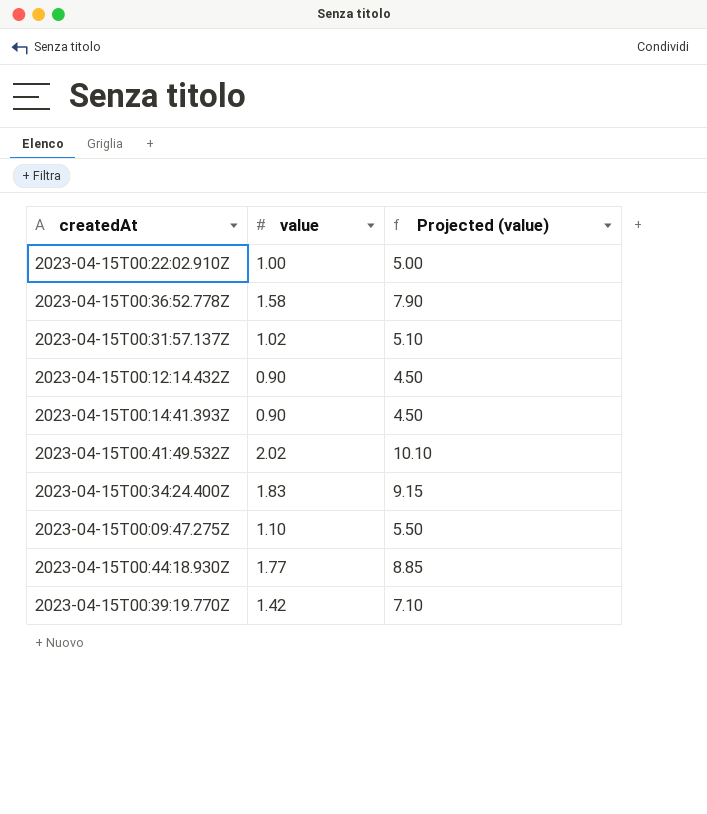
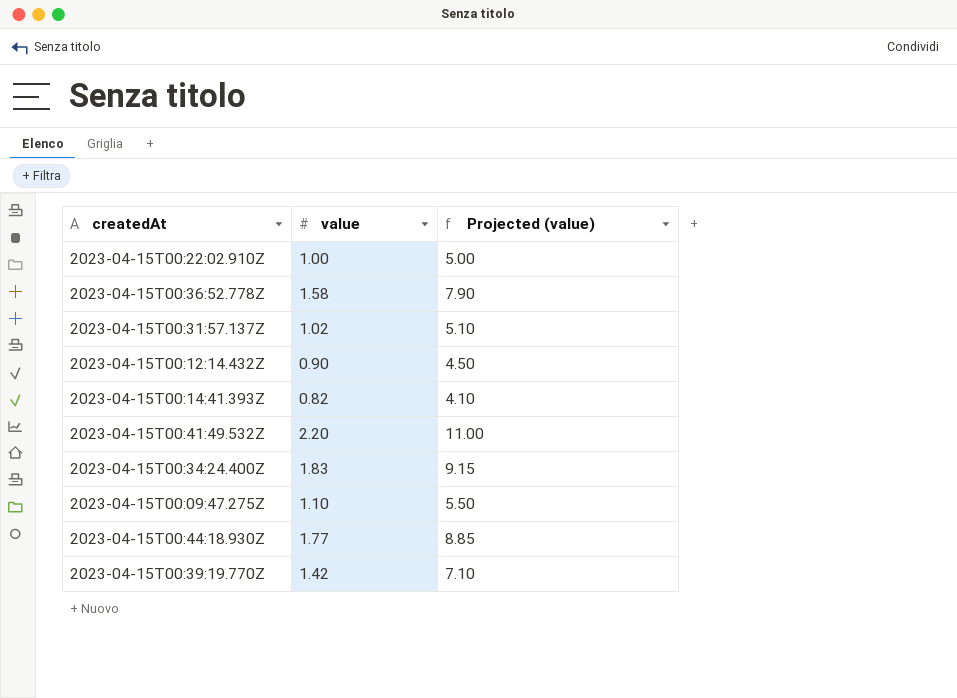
2023-04-15T00:14:41.393Z | value: 0.90 -> 0.82
2023-04-15T00:14:41.393Z | Projected (value): 4.50 -> 4.10
2023-04-15T00:41:49.532Z | value: 2.02 -> 2.20
2023-04-15T00:41:49.532Z | Projected (value): 10.10 -> 11.00

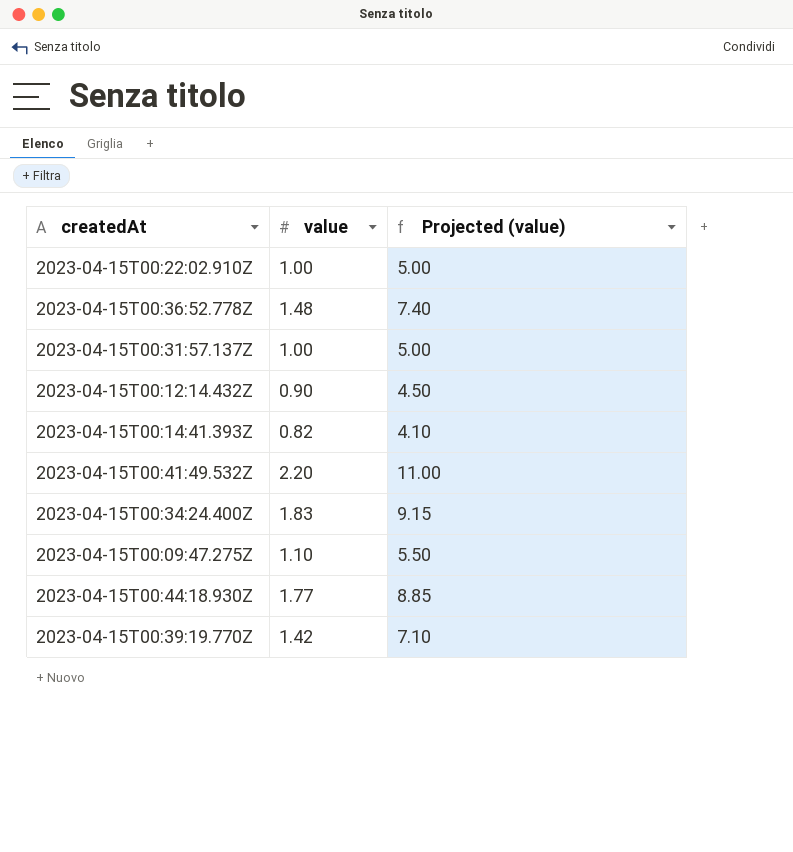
2023-04-15T00:36:52.778Z | value: 1.58 -> 1.48
2023-04-15T00:36:52.778Z | Projected (value): 7.90 -> 7.40
2023-04-15T00:31:57.137Z | value: 1.02 -> 1.00
2023-04-15T00:31:57.137Z | Projected (value): 5.10 -> 5.00

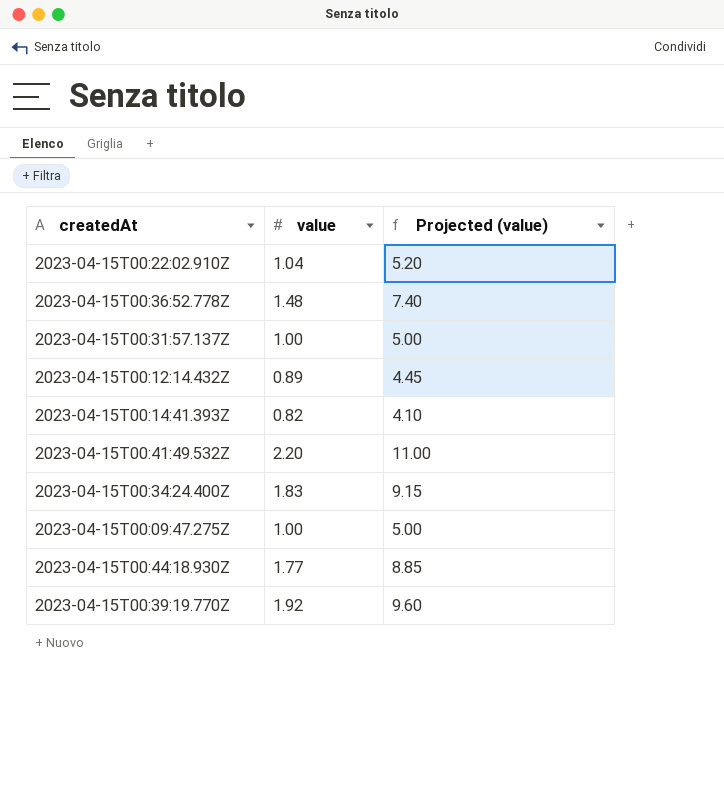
2023-04-15T00:22:02.910Z | value: 1.00 -> 1.04
2023-04-15T00:22:02.910Z | Projected (value): 5.00 -> 5.20
2023-04-15T00:12:14.432Z | value: 0.90 -> 0.89
2023-04-15T00:12:14.432Z | Projected (value): 4.50 -> 4.45
2023-04-15T00:09:47.275Z | value: 1.10 -> 1.00
2023-04-15T00:09:47.275Z | Projected (value): 5.50 -> 5.00
2023-04-15T00:39:19.770Z | value: 1.42 -> 1.92
2023-04-15T00:39:19.770Z | Projected (value): 7.10 -> 9.60

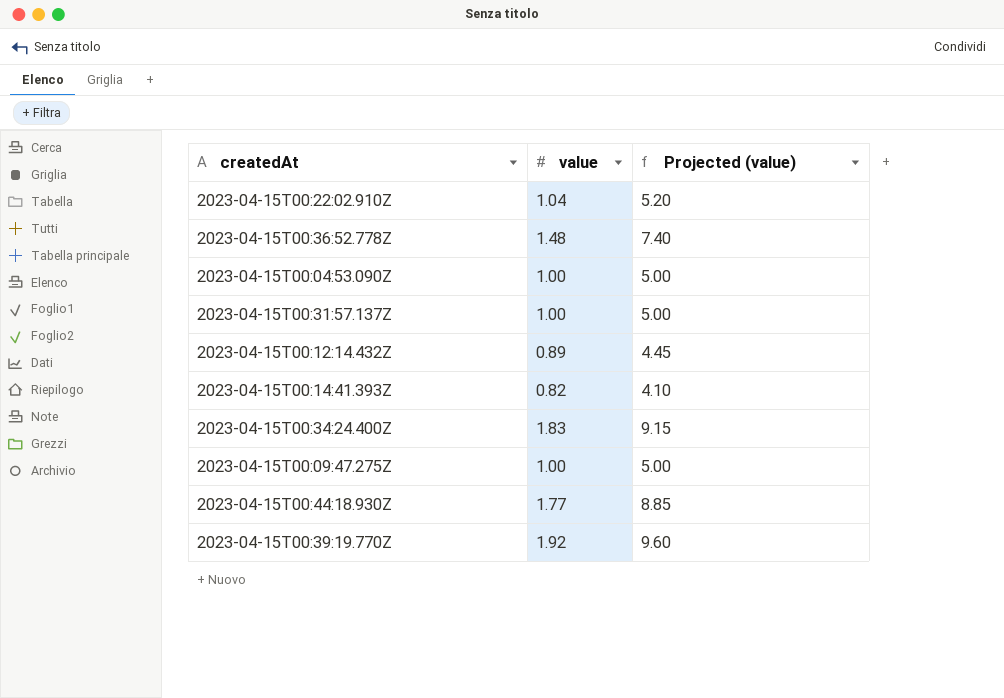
row 2023-04-15T00:41:49.532Z: 2.20 | 11.00 -> none
row 2023-04-15T00:04:53.090Z: none -> 1.00 | 5.00

